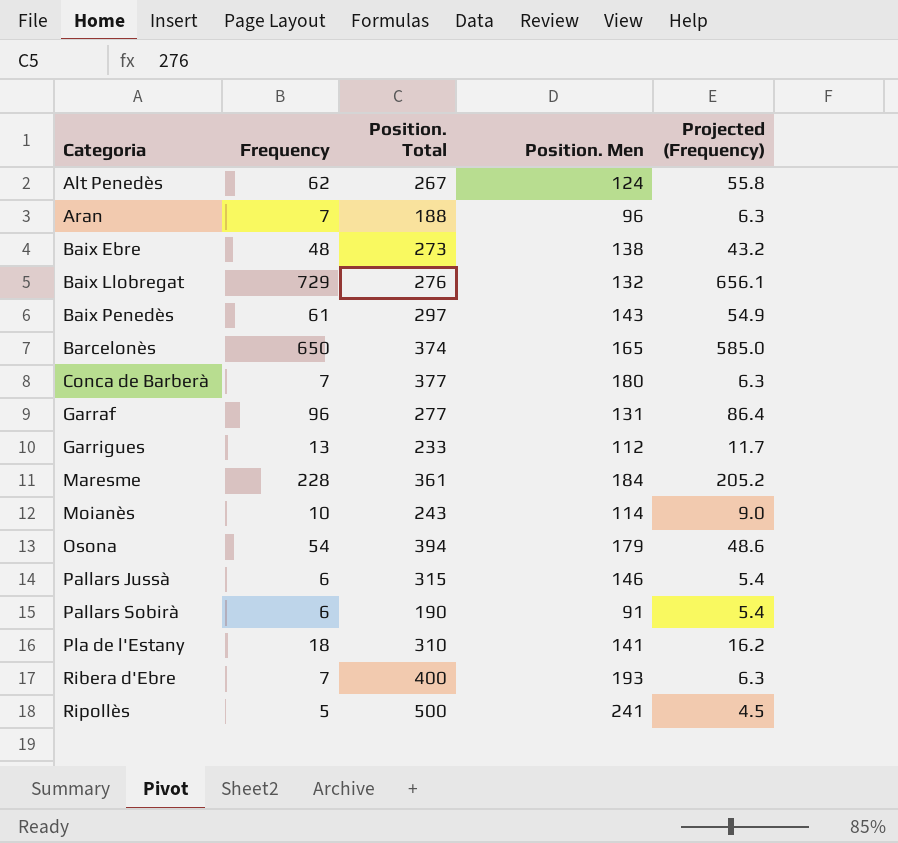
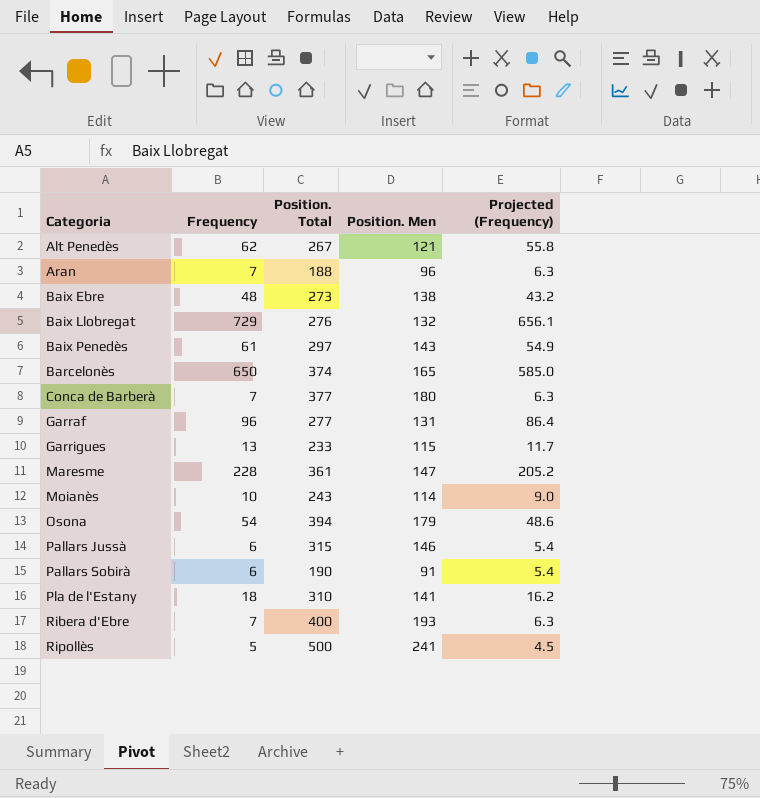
Alt Penedès | Position. Men: 124 -> 121
Garrigues | Position. Men: 112 -> 115
Maresme | Position. Men: 184 -> 147

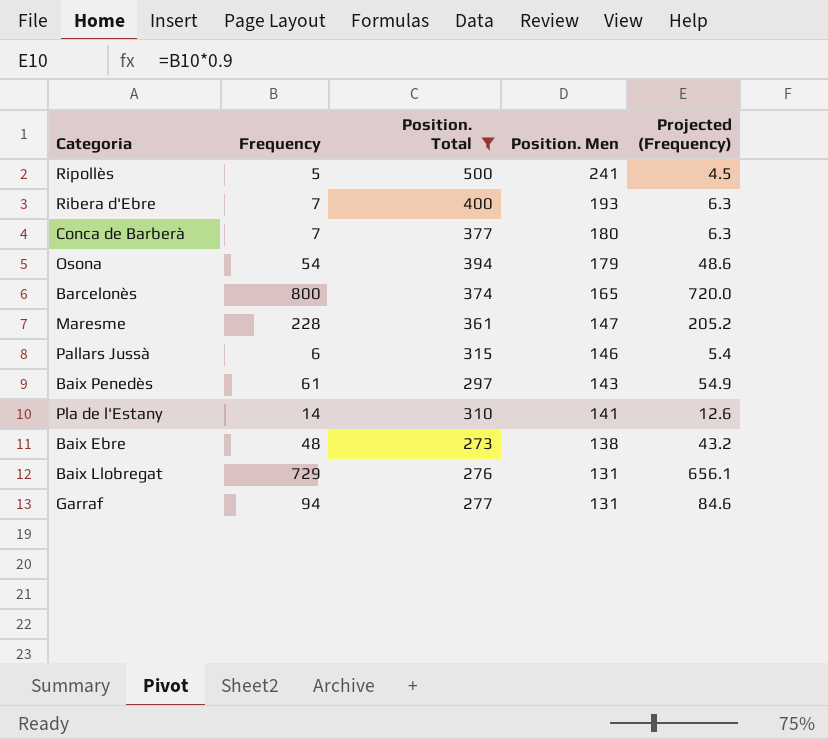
filter: none -> Position. Total >= 273
row order: Categoria ascending -> Position. Men descending
Barcelonès | Frequency: 650 -> 800
Barcelonès | Projected (Frequency): 585.0 -> 720.0
Pla de l'Estany | Frequency: 18 -> 14
Pla de l'Estany | Projected (Frequency): 16.2 -> 12.6
Baix Llobregat | Position. Men: 132 -> 131
Garraf | Frequency: 96 -> 94
Garraf | Projected (Frequency): 86.4 -> 84.6

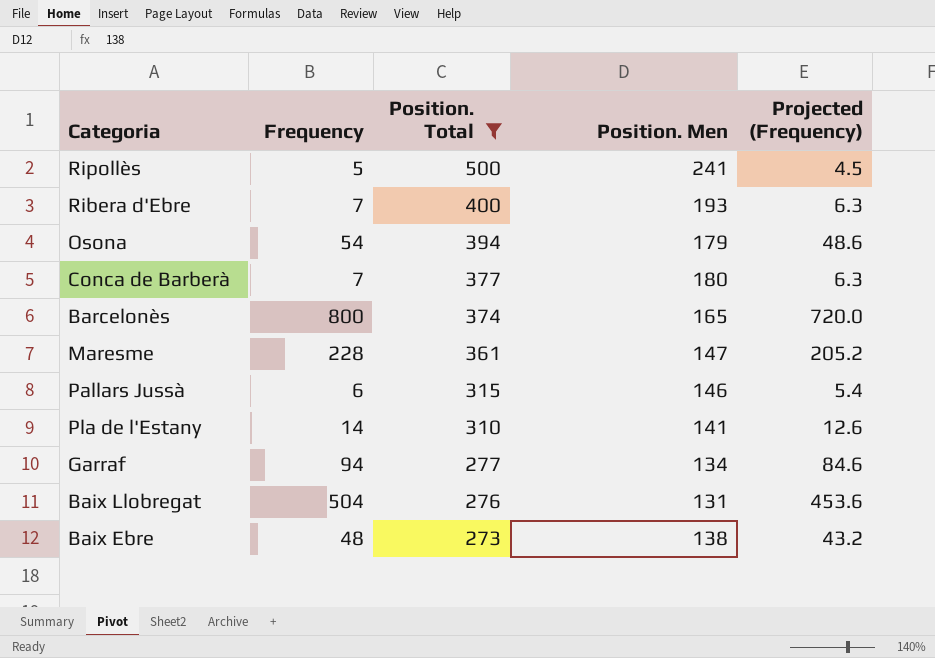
row order: Position. Men descending -> Position. Total descending
row Baix Penedès: 61 | 297 | 143 | 54.9 -> none
Garraf | Position. Men: 131 -> 134
Baix Llobregat | Frequency: 729 -> 504
Baix Llobregat | Projected (Frequency): 656.1 -> 453.6

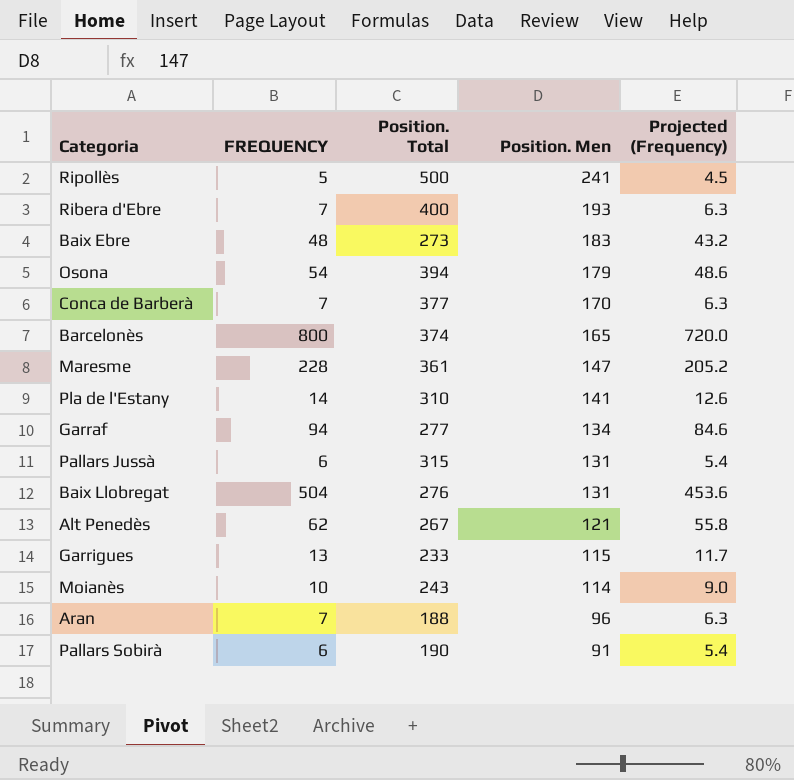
filter: Position. Total >= 273 -> none
row order: Position. Total descending -> Position. Men descending
column name: Frequency -> FREQUENCY
Baix Ebre | Position. Men: 138 -> 183
Conca de Barberà | Position. Men: 180 -> 170
Pallars Jussà | Position. Men: 146 -> 131

